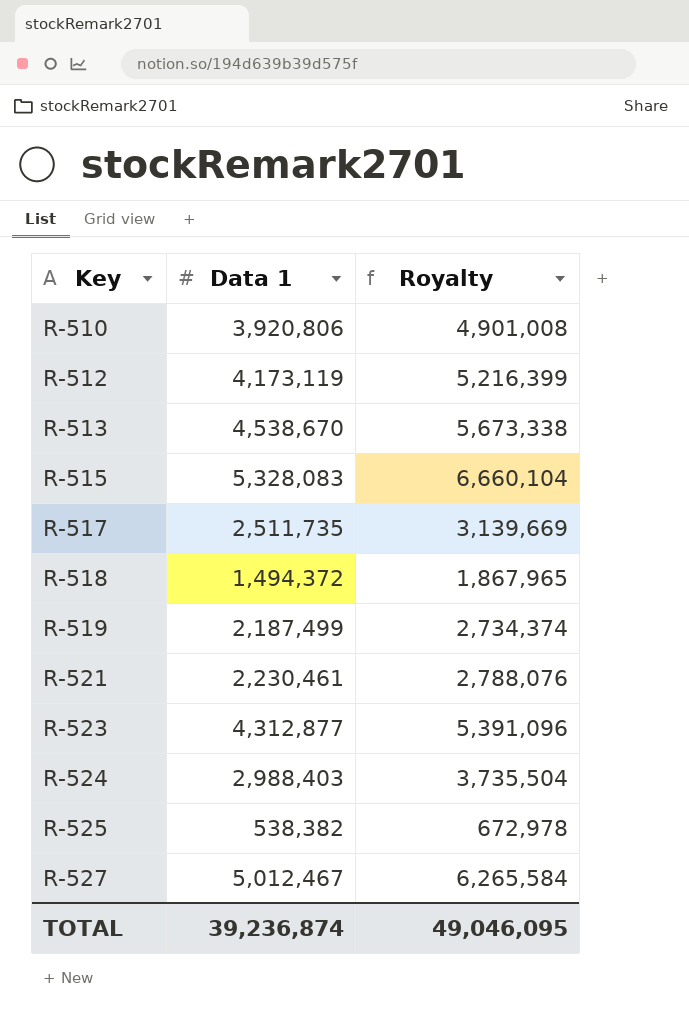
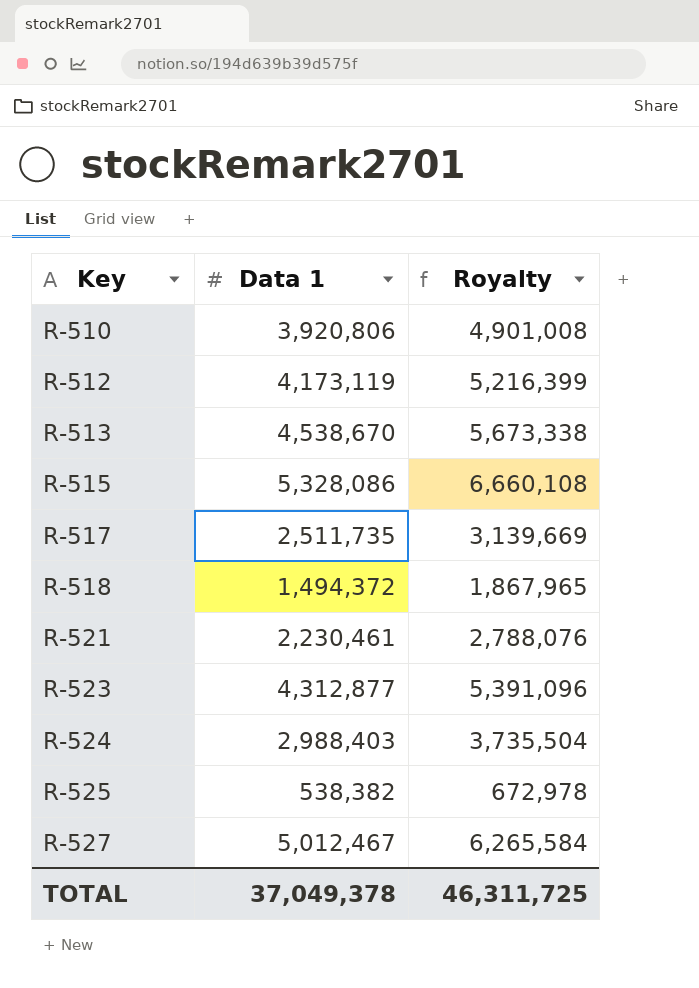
row R-519: 2,187,499 | 2,734,374 -> none
R-515 | Data 1: 5,328,083 -> 5,328,086
R-515 | Royalty: 6,660,104 -> 6,660,108
TOTAL | Data 1: 39,236,874 -> 37,049,378
TOTAL | Royalty: 49,046,095 -> 46,311,725

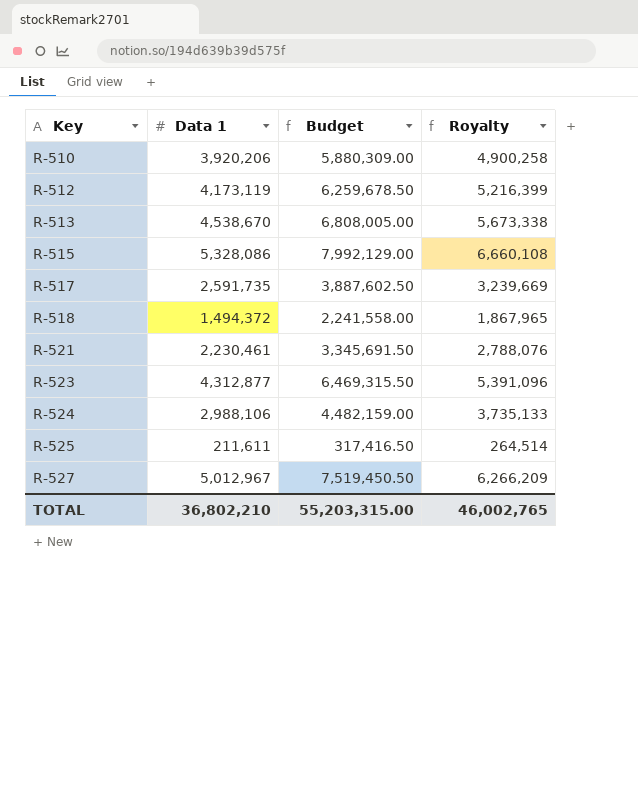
column Budget | formula: none -> [Data 1] * 1.5
R-510 | Data 1: 3,920,806 -> 3,920,206
R-510 | Royalty: 4,901,008 -> 4,900,258
R-517 | Data 1: 2,511,735 -> 2,591,735
R-517 | Royalty: 3,139,669 -> 3,239,669
R-524 | Data 1: 2,988,403 -> 2,988,106
R-524 | Royalty: 3,735,504 -> 3,735,133
R-525 | Data 1: 538,382 -> 211,611
R-525 | Royalty: 672,978 -> 264,514
R-527 | Data 1: 5,012,467 -> 5,012,967
R-527 | Royalty: 6,265,584 -> 6,266,209
TOTAL | Data 1: 37,049,378 -> 36,802,210
TOTAL | Royalty: 46,311,725 -> 46,002,765

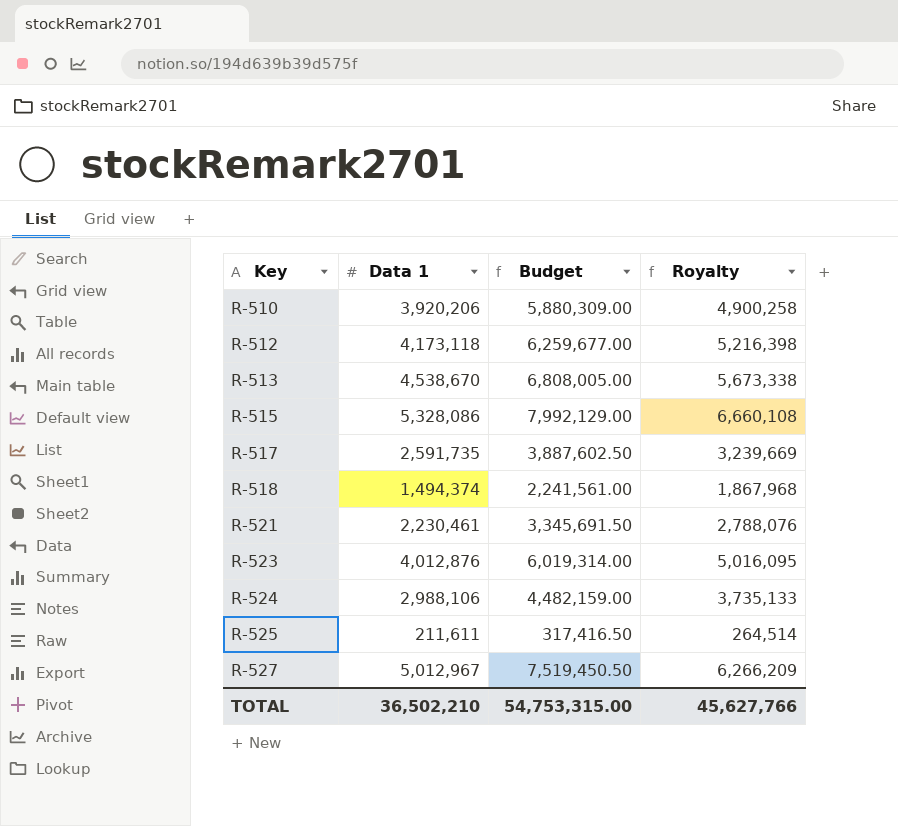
R-512 | Data 1: 4,173,119 -> 4,173,118
R-512 | Budget: 6,259,678.50 -> 6,259,677.00
R-512 | Royalty: 5,216,399 -> 5,216,398
R-518 | Data 1: 1,494,372 -> 1,494,374
R-518 | Budget: 2,241,558.00 -> 2,241,561.00
R-518 | Royalty: 1,867,965 -> 1,867,968
R-523 | Data 1: 4,312,877 -> 4,012,876
R-523 | Budget: 6,469,315.50 -> 6,019,314.00
R-523 | Royalty: 5,391,096 -> 5,016,095
TOTAL | Data 1: 36,802,210 -> 36,502,210
TOTAL | Budget: 55,203,315.00 -> 54,753,315.00
TOTAL | Royalty: 46,002,765 -> 45,627,766

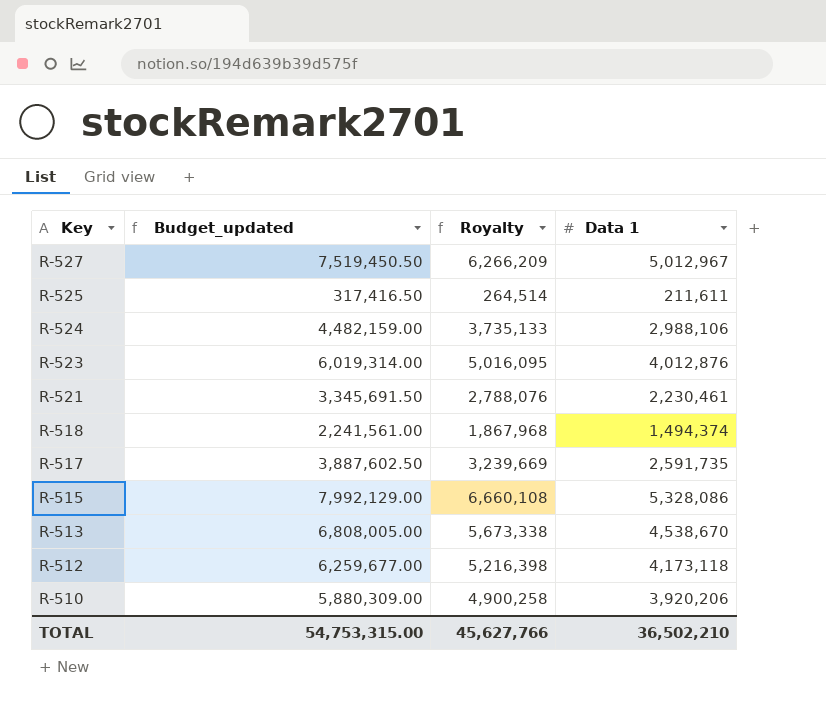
row order: Key ascending -> Key descending
column name: Budget -> Budget_updated
column Data 1 | position: 2 -> 4

